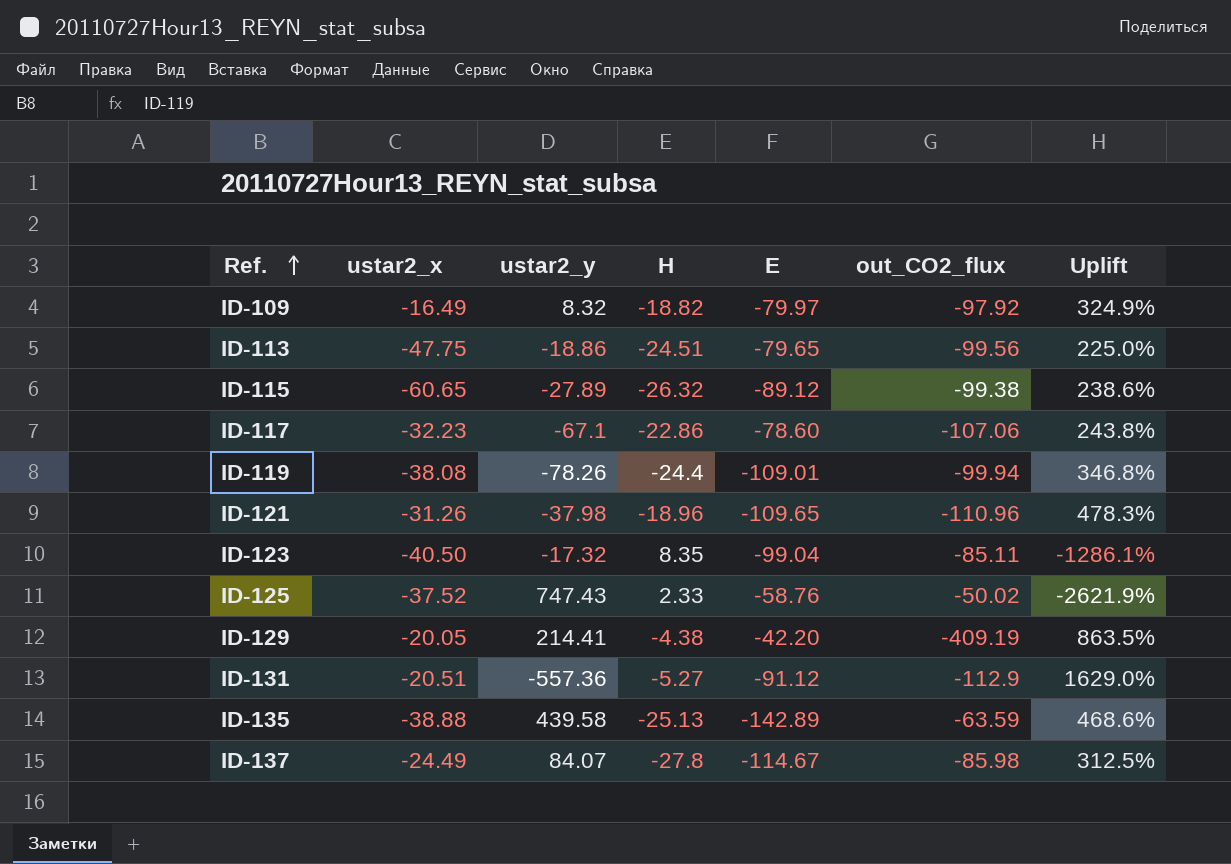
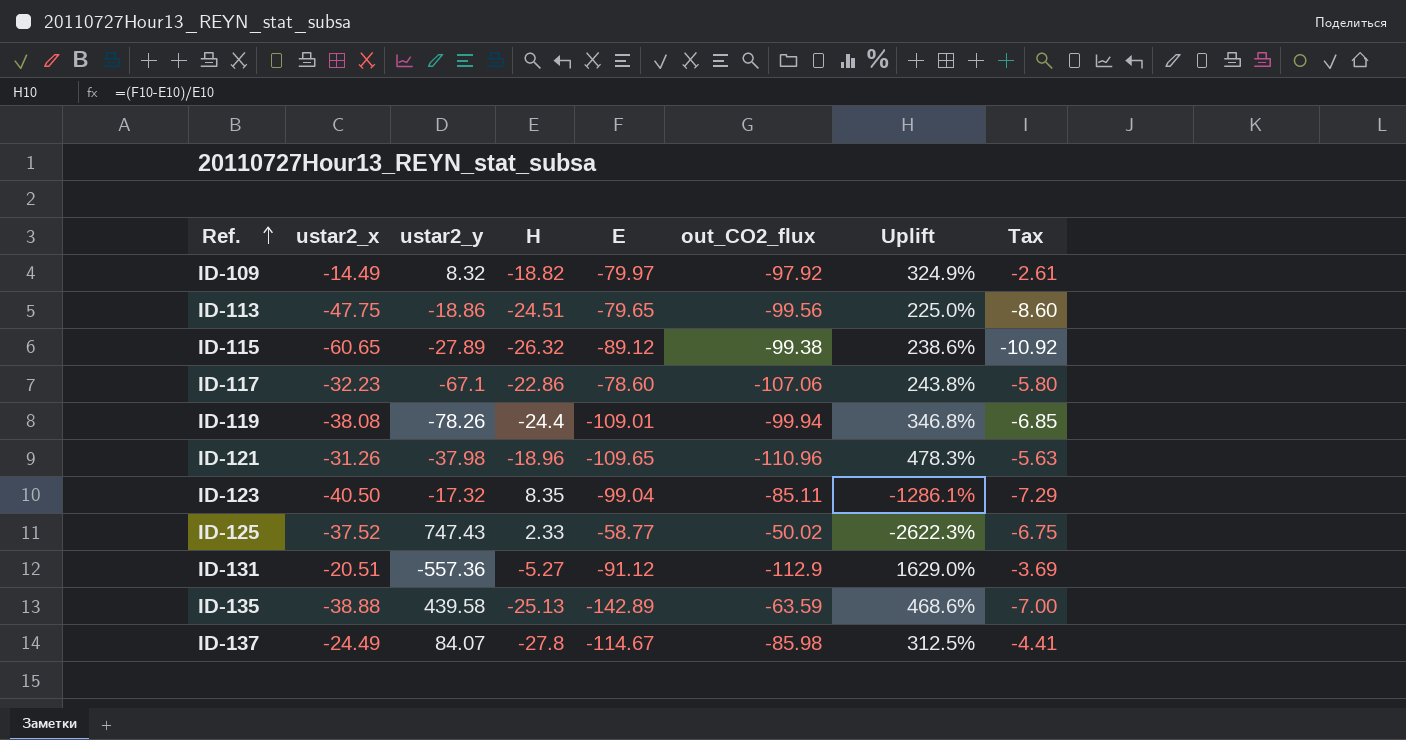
column Tax | formula: none -> [ustar2_x] * 0.18
row ID-129: -20.05 | 214.41 | -4.38 | -42.20 | -409.19 | 863.5% -> none
ID-109 | ustar2_x: -16.49 -> -14.49
ID-125 | E: -58.76 -> -58.77
ID-125 | Uplift: -2621.9% -> -2622.3%

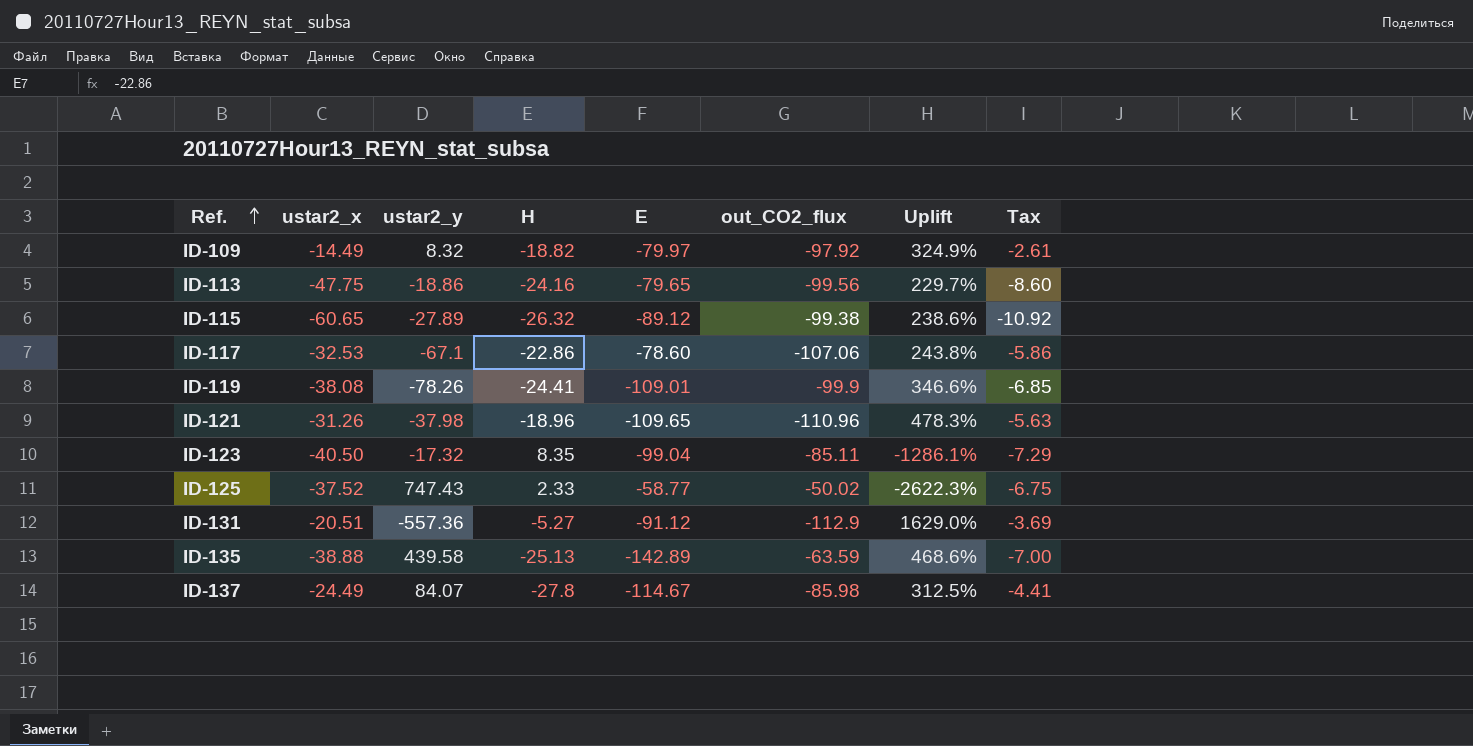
ID-113 | H: -24.51 -> -24.16
ID-113 | Uplift: 225.0% -> 229.7%
ID-117 | ustar2_x: -32.23 -> -32.53
ID-117 | Tax: -5.80 -> -5.86
ID-119 | H: -24.4 -> -24.41
ID-119 | out_CO2_flux: -99.94 -> -99.9
ID-119 | Uplift: 346.8% -> 346.6%

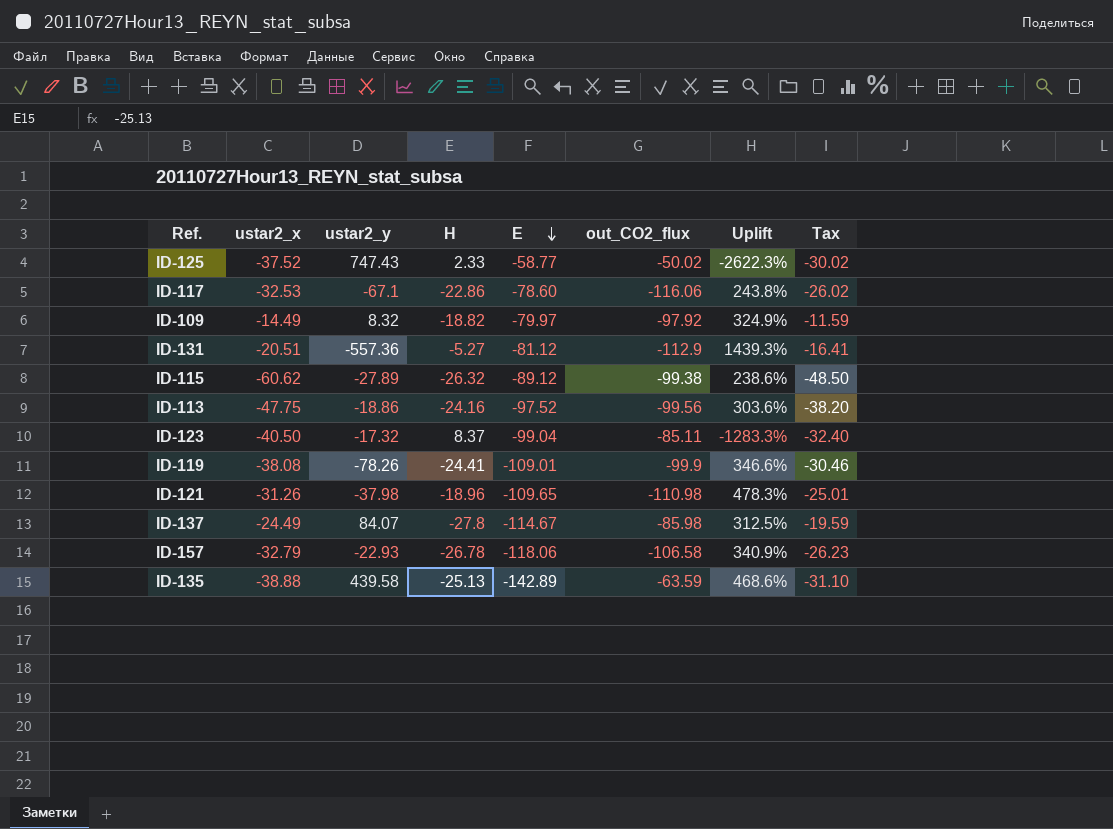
row order: Ref. ascending -> E descending
column Tax | formula: [ustar2_x] * 0.18 -> [ustar2_x] * 0.8
ID-117 | out_CO2_flux: -107.06 -> -116.06
ID-131 | E: -91.12 -> -81.12
ID-131 | Uplift: 1629.0% -> 1439.3%
ID-115 | ustar2_x: -60.65 -> -60.62
ID-113 | E: -79.65 -> -97.52
ID-113 | Uplift: 229.7% -> 303.6%
ID-123 | H: 8.35 -> 8.37
ID-123 | Uplift: -1286.1% -> -1283.3%
ID-121 | out_CO2_flux: -110.96 -> -110.98
row ID-157: none -> -32.79 | -22.93 | -26.78 | -118.06 | -106.58 | 340.9% | -26.23

